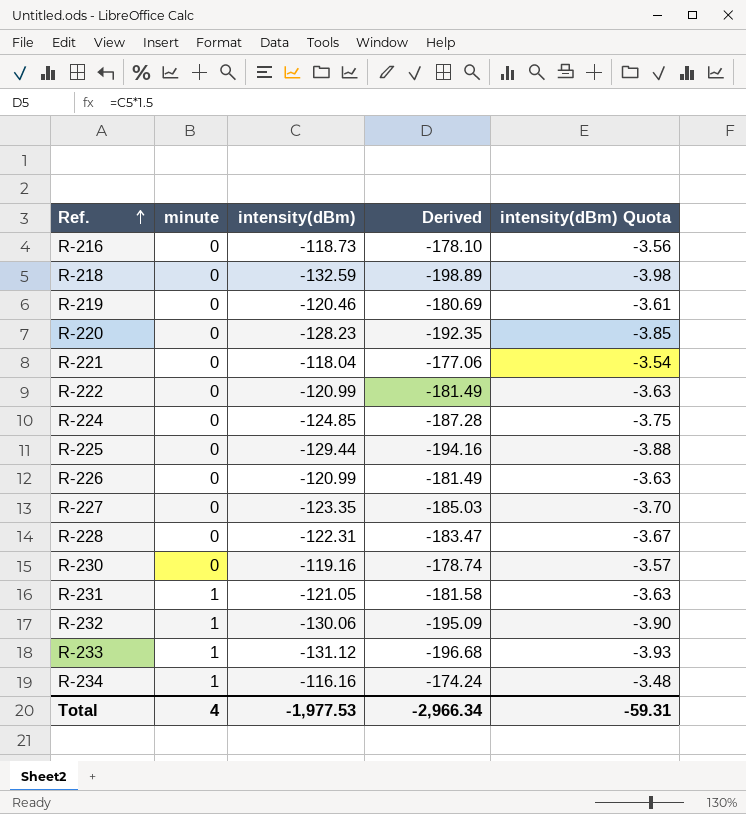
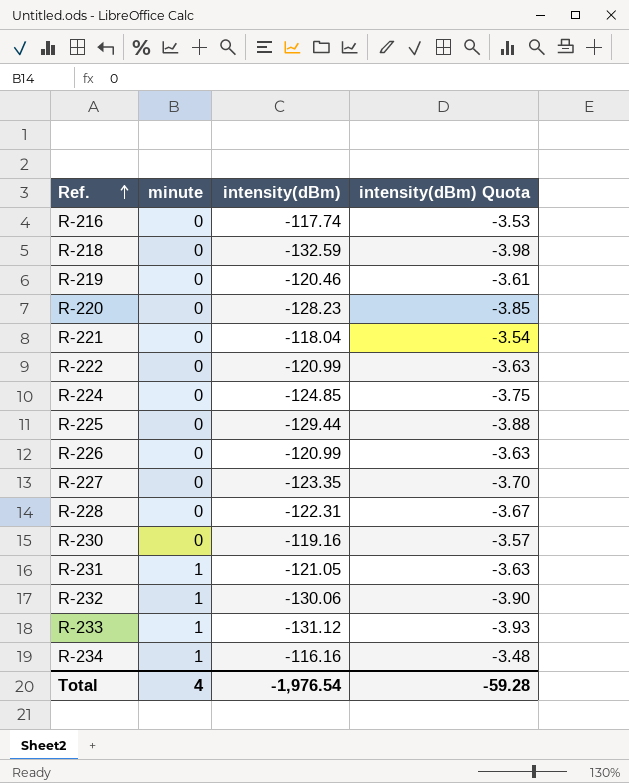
column Derived | formula: [intensity(dBm)] * 1.5 -> none
R-216 | intensity(dBm): -118.73 -> -117.74
R-216 | intensity(dBm) Quota: -3.56 -> -3.53
Total | intensity(dBm): -1,977.53 -> -1,976.54
Total | intensity(dBm) Quota: -59.31 -> -59.28

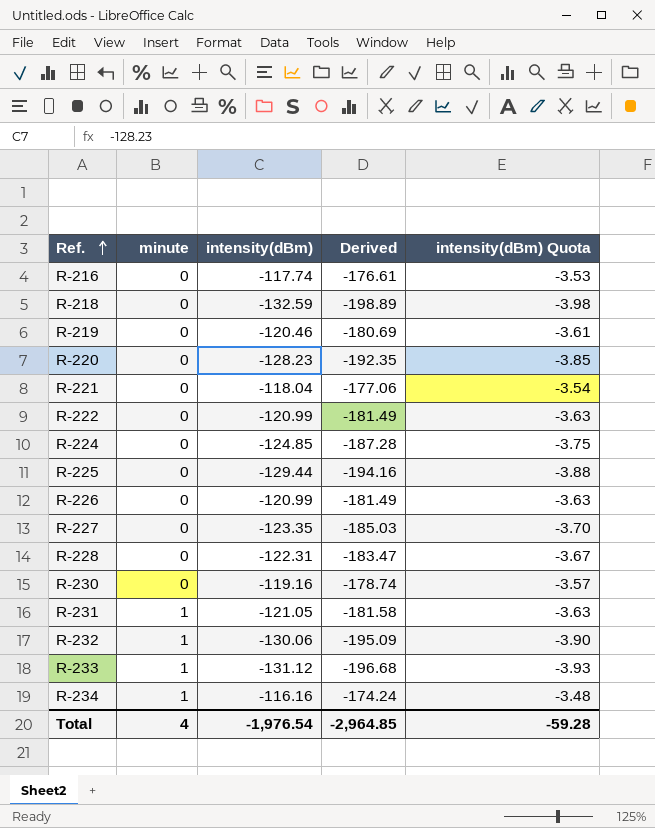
column Derived | formula: none -> [intensity(dBm)] * 1.5

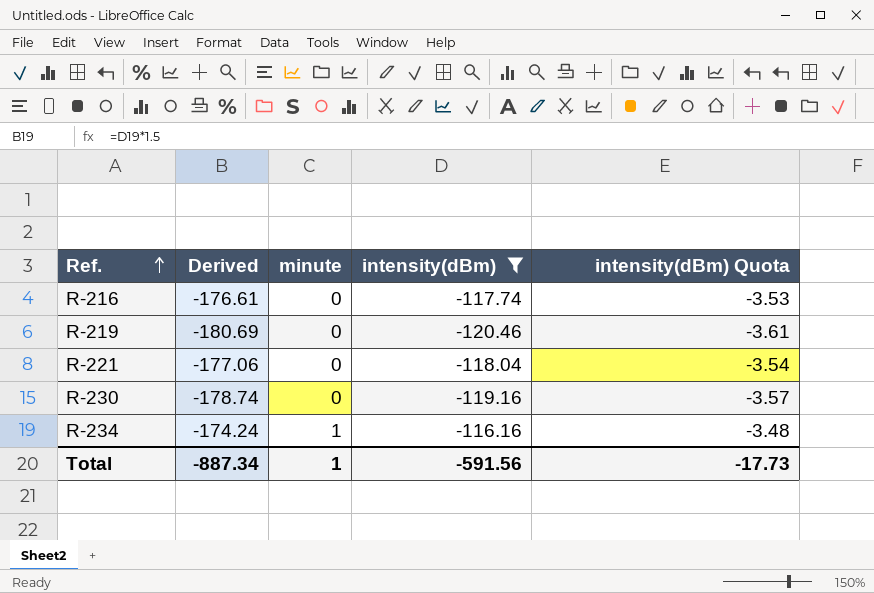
filter: none -> intensity(dBm) >= -120.46
column Derived | position: 4 -> 2
Total | Derived: -2,964.85 -> -887.34
Total | minute: 4 -> 1
Total | intensity(dBm): -1,976.54 -> -591.56
Total | intensity(dBm) Quota: -59.28 -> -17.73

